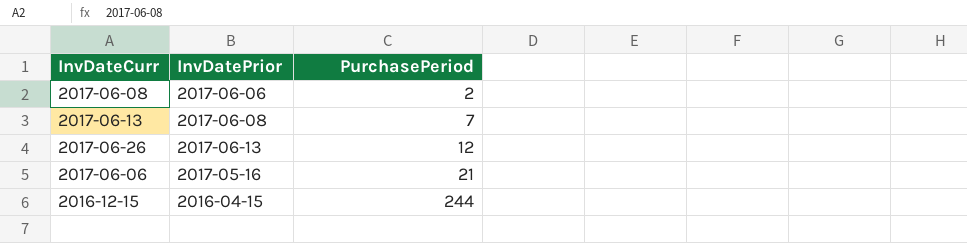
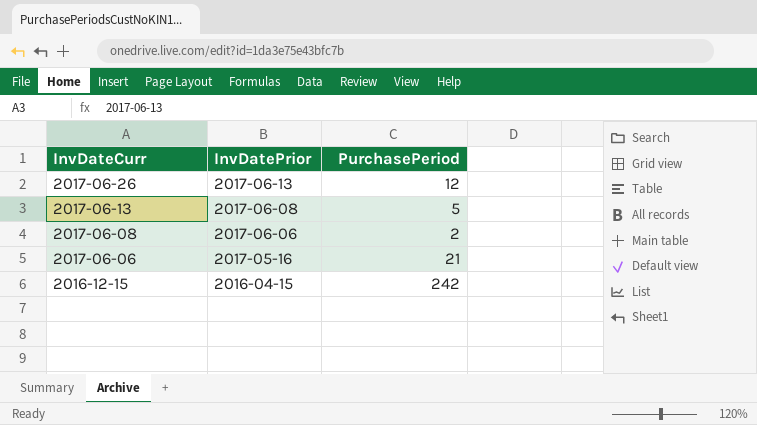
row order: PurchasePeriod ascending -> InvDateCurr descending
2017-06-13 | PurchasePeriod: 7 -> 5
2016-12-15 | PurchasePeriod: 244 -> 242

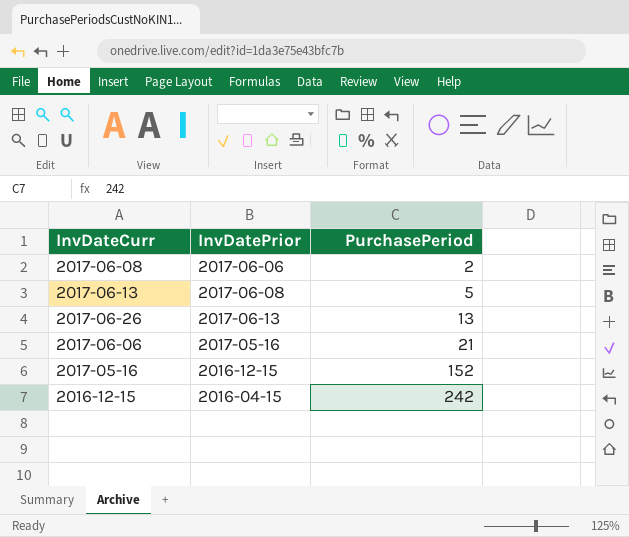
row order: InvDateCurr descending -> PurchasePeriod ascending
2017-06-26 | PurchasePeriod: 12 -> 13
row 2017-05-16: none -> 2016-12-15 | 152

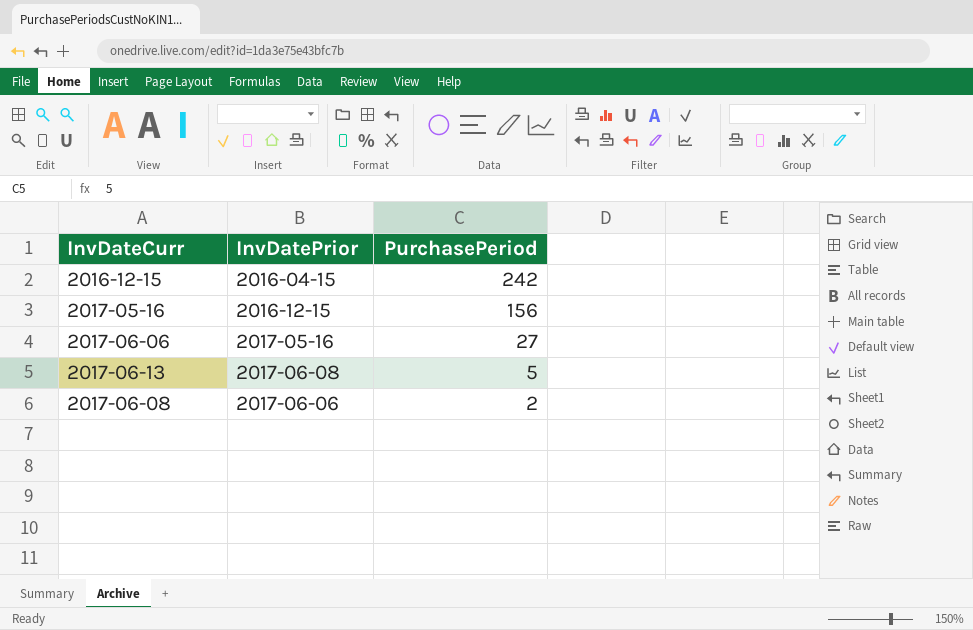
row order: PurchasePeriod ascending -> PurchasePeriod descending
row 2017-06-26: 2017-06-13 | 13 -> none
2017-05-16 | PurchasePeriod: 152 -> 156
2017-06-06 | PurchasePeriod: 21 -> 27

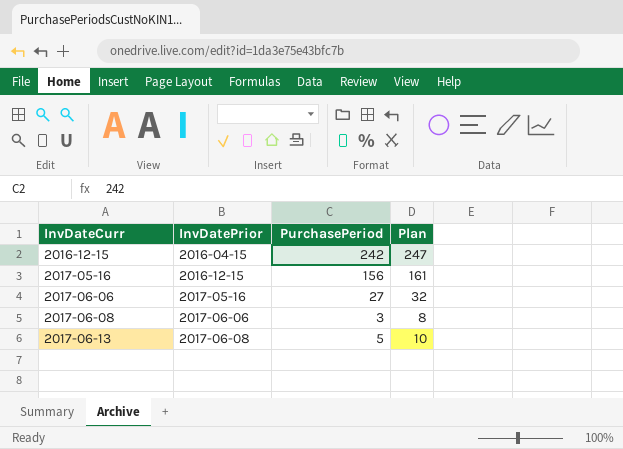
row order: PurchasePeriod descending -> InvDateCurr ascending
column Plan | formula: none -> [PurchasePeriod] + 5
2017-06-08 | PurchasePeriod: 2 -> 3

